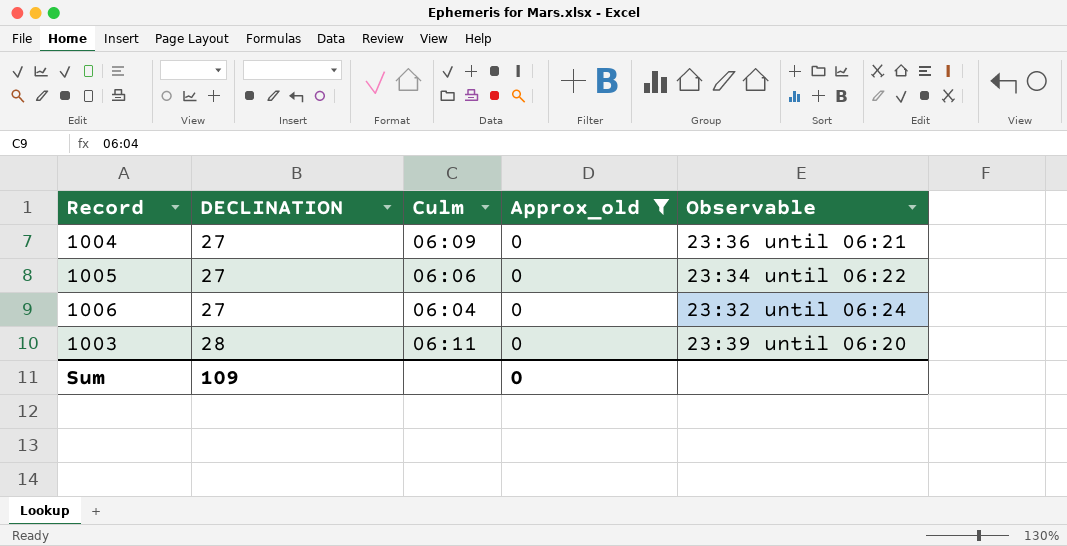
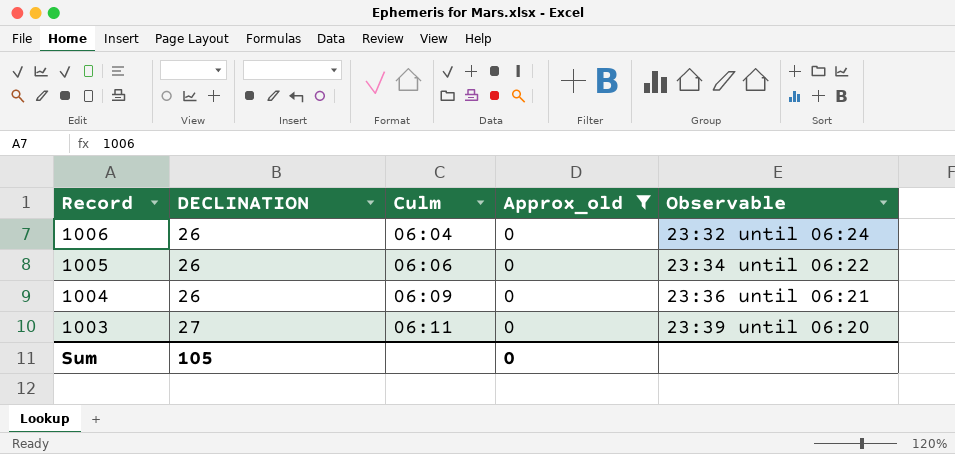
row order: DECLINATION ascending -> Record descending
1006 | DECLINATION: 27 -> 26
1005 | DECLINATION: 27 -> 26
1004 | DECLINATION: 27 -> 26
1003 | DECLINATION: 28 -> 27
Sum | DECLINATION: 109 -> 105

